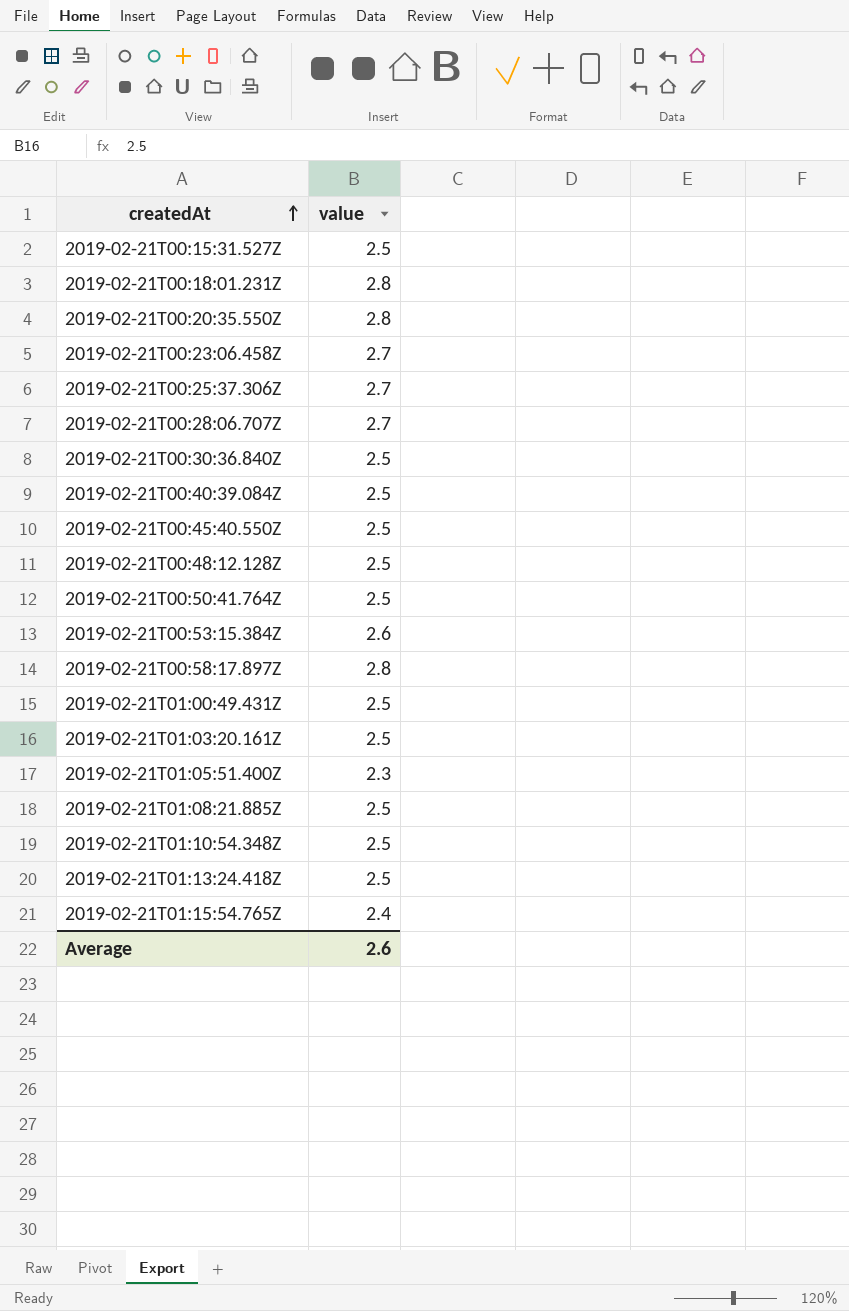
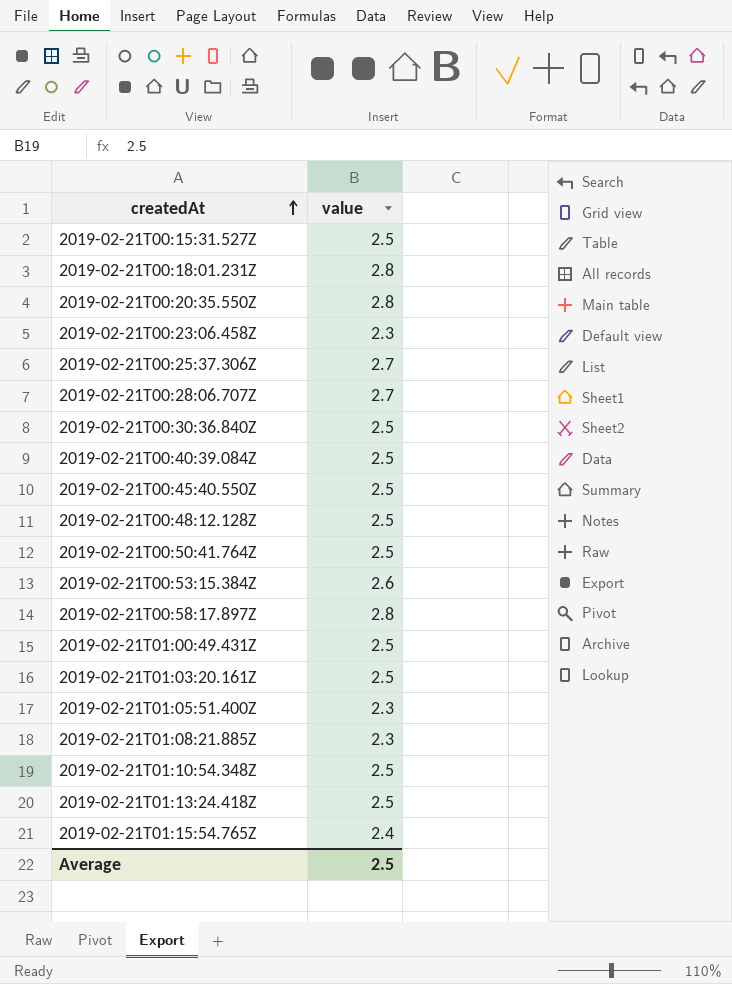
2019-02-21T00:23:06.458Z | value: 2.7 -> 2.3
2019-02-21T01:08:21.885Z | value: 2.5 -> 2.3
Average | value: 2.6 -> 2.5

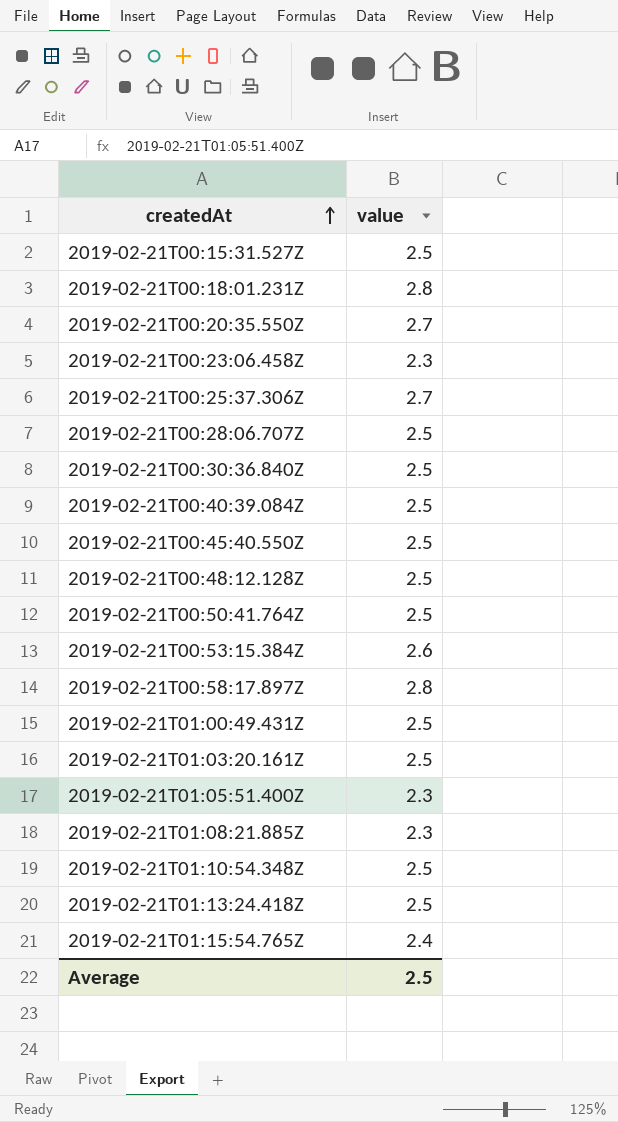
2019-02-21T00:20:35.550Z | value: 2.8 -> 2.7
2019-02-21T00:28:06.707Z | value: 2.7 -> 2.5

